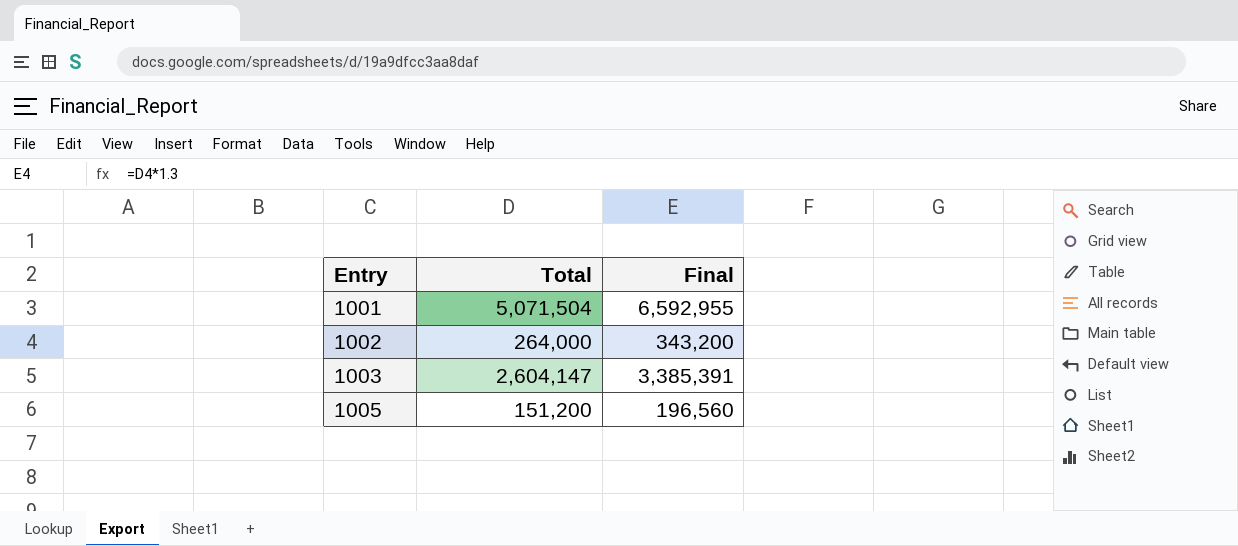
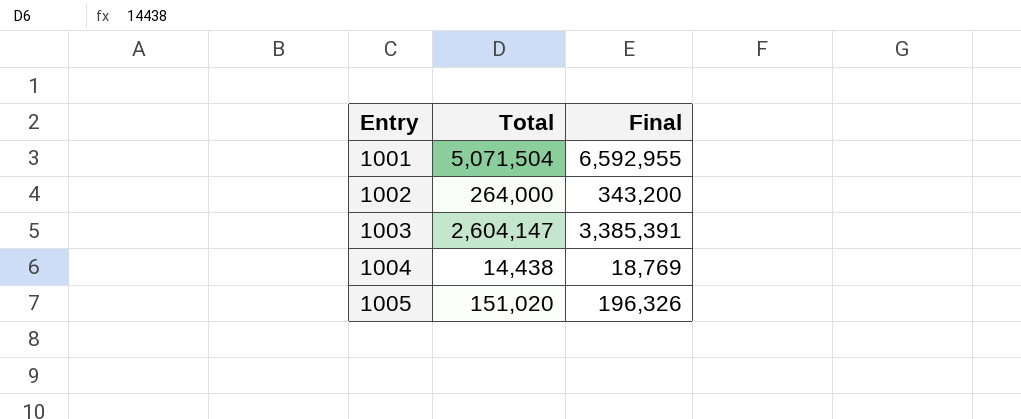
row 1004: none -> 14,438 | 18,769
1005 | Total: 151,200 -> 151,020
1005 | Final: 196,560 -> 196,326

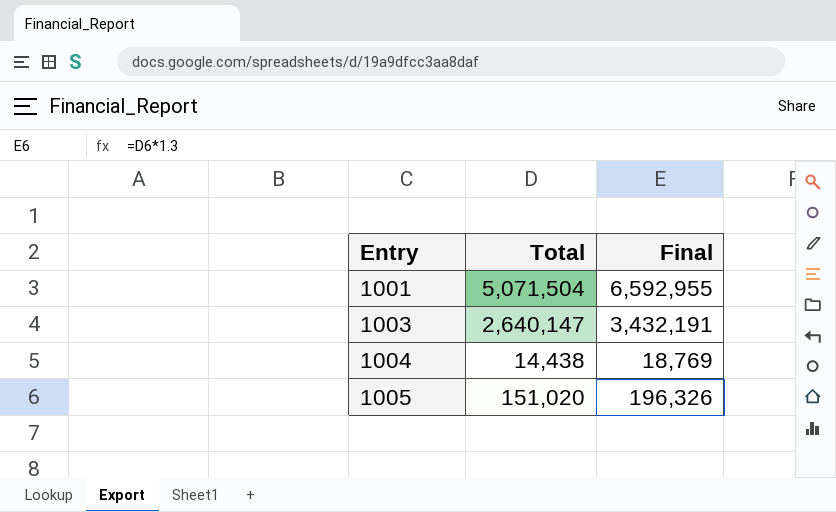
row 1002: 264,000 | 343,200 -> none
1003 | Total: 2,604,147 -> 2,640,147
1003 | Final: 3,385,391 -> 3,432,191

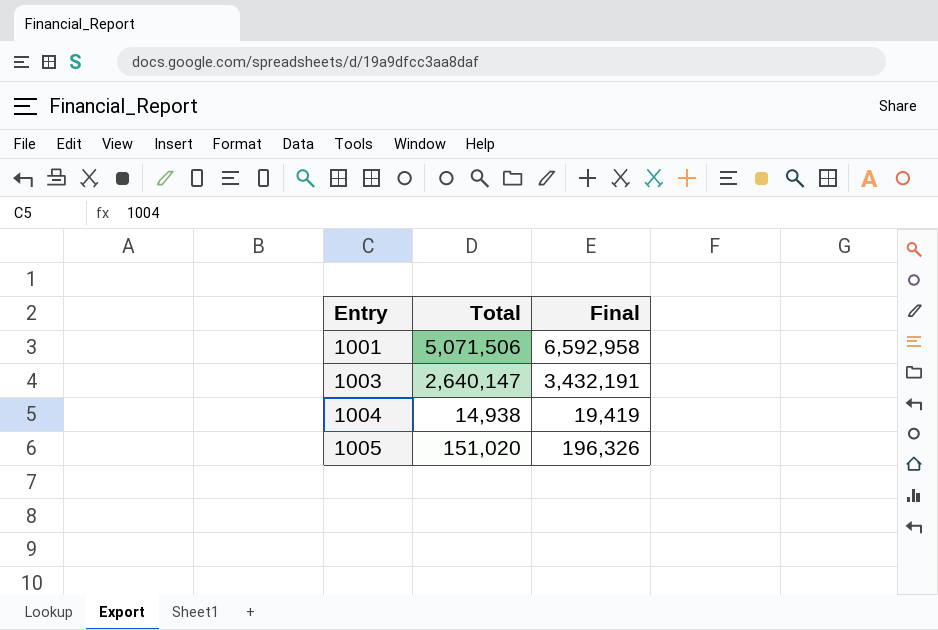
1001 | Total: 5,071,504 -> 5,071,506
1001 | Final: 6,592,955 -> 6,592,958
1004 | Total: 14,438 -> 14,938
1004 | Final: 18,769 -> 19,419

